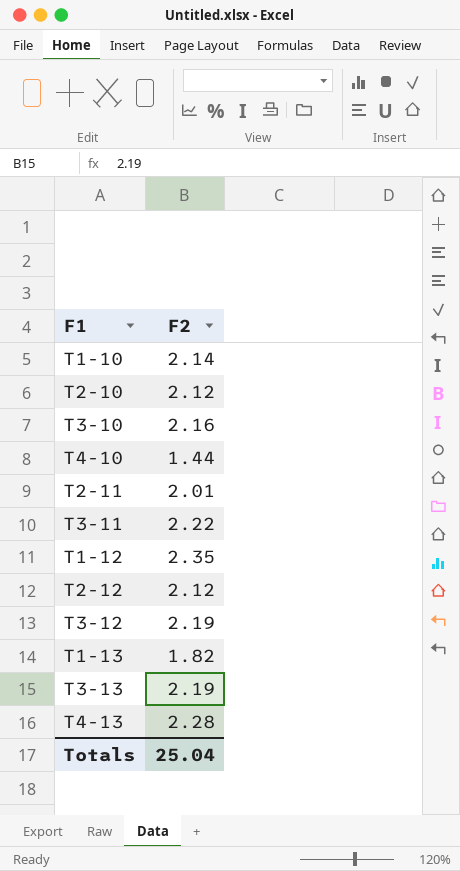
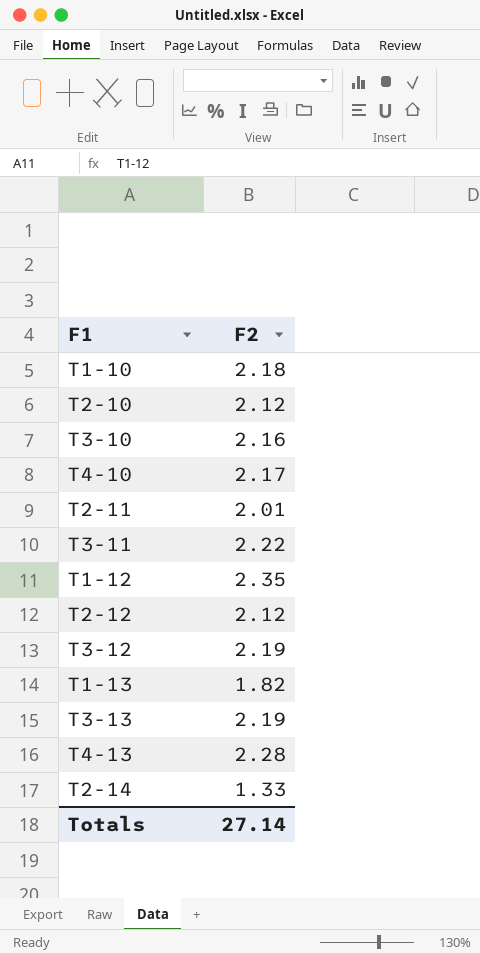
T1-10 | F2: 2.14 -> 2.18
T4-10 | F2: 1.44 -> 2.17
row T2-14: none -> 1.33
Totals | F2: 25.04 -> 27.14

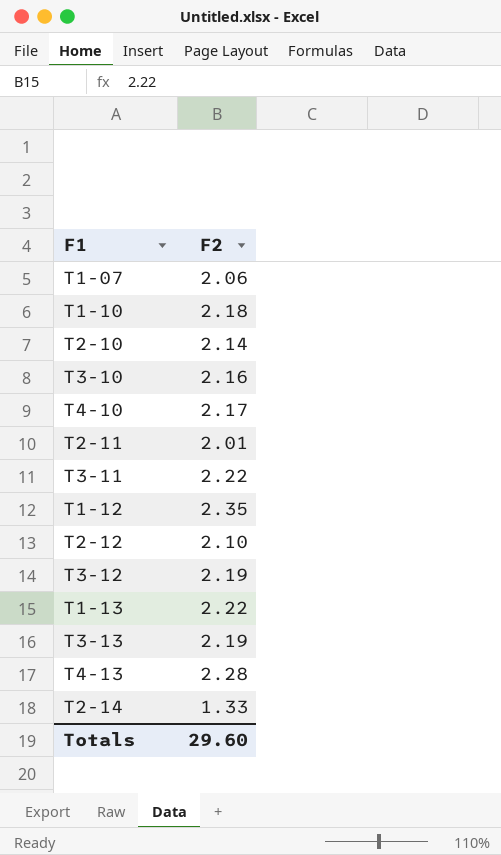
row T1-07: none -> 2.06
T2-10 | F2: 2.12 -> 2.14
T2-12 | F2: 2.12 -> 2.10
T1-13 | F2: 1.82 -> 2.22
Totals | F2: 27.14 -> 29.60

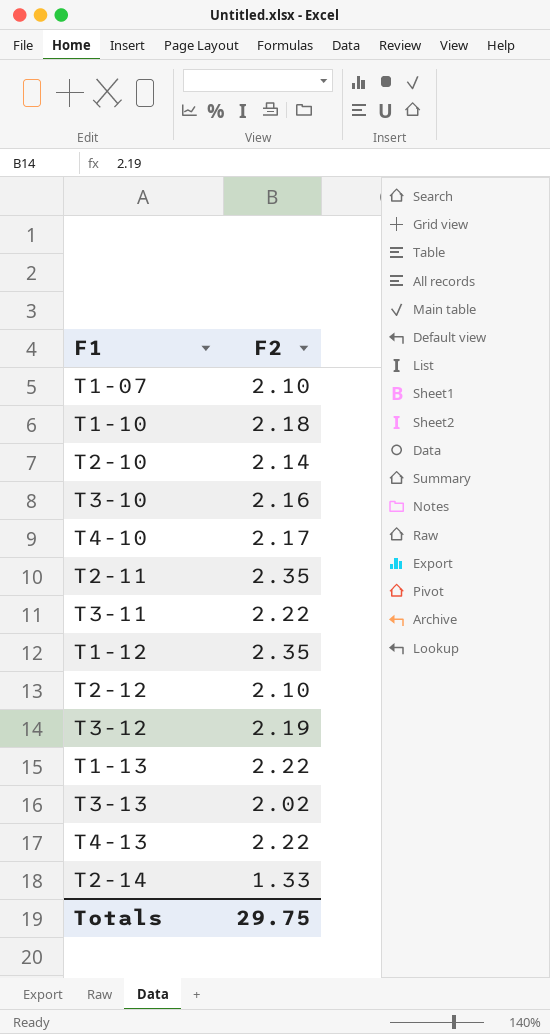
T1-07 | F2: 2.06 -> 2.10
T2-11 | F2: 2.01 -> 2.35
T3-13 | F2: 2.19 -> 2.02
T4-13 | F2: 2.28 -> 2.22
Totals | F2: 29.60 -> 29.75

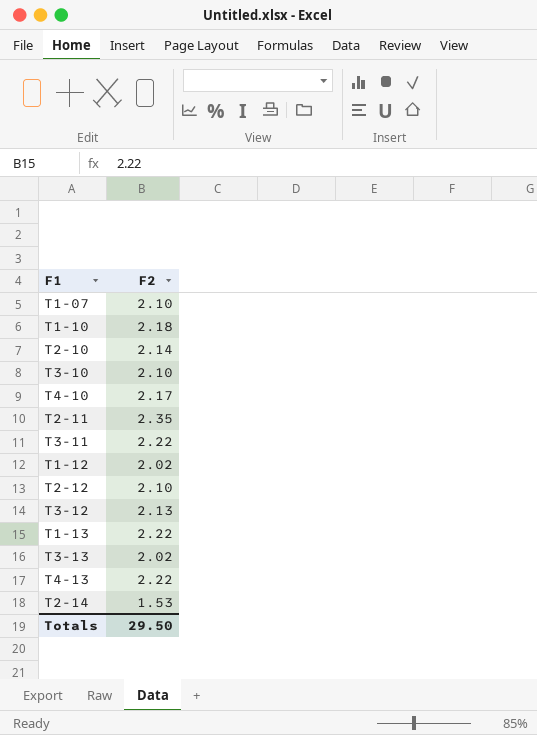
T3-10 | F2: 2.16 -> 2.10
T1-12 | F2: 2.35 -> 2.02
T3-12 | F2: 2.19 -> 2.13
T2-14 | F2: 1.33 -> 1.53
Totals | F2: 29.75 -> 29.50

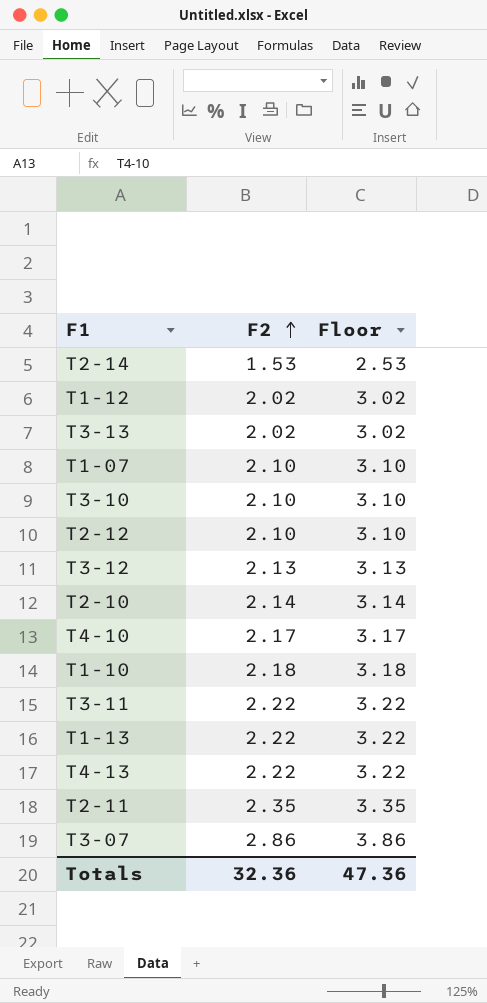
row order: none -> F2 ascending
column Floor | formula: none -> [F2] + 1
row T3-07: none -> 2.86 | 3.86
Totals | F2: 29.50 -> 32.36

